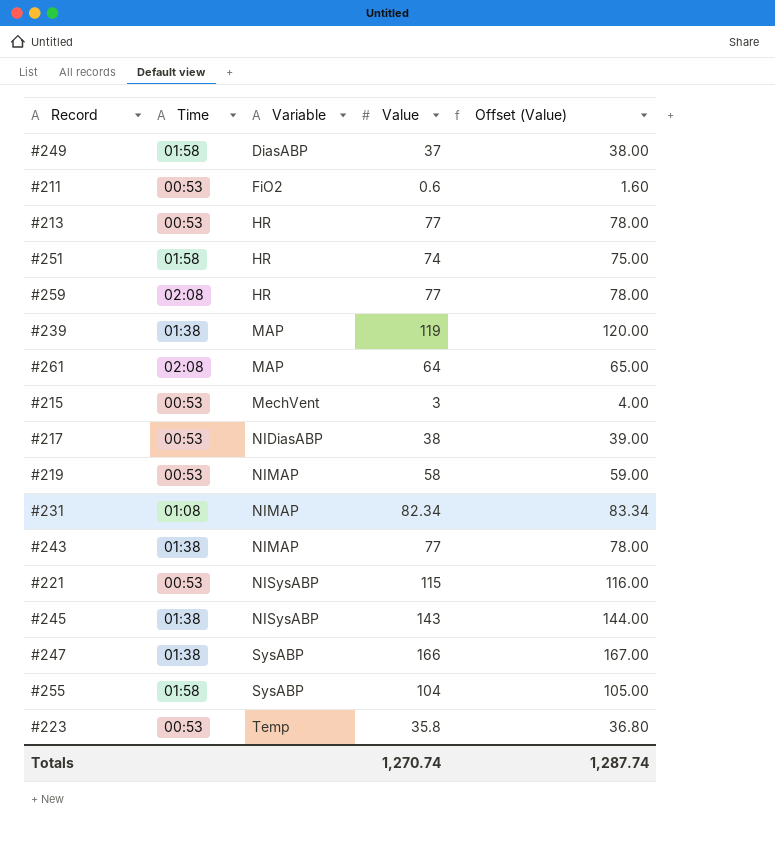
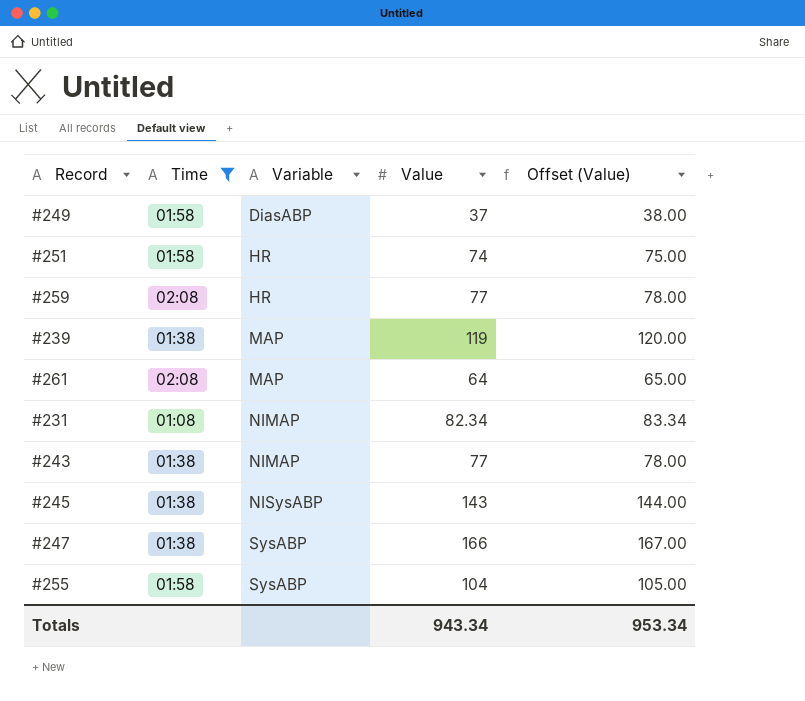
filter: none -> Time != 00:53
Totals | Value: 1,270.74 -> 943.34
Totals | Offset (Value): 1,287.74 -> 953.34

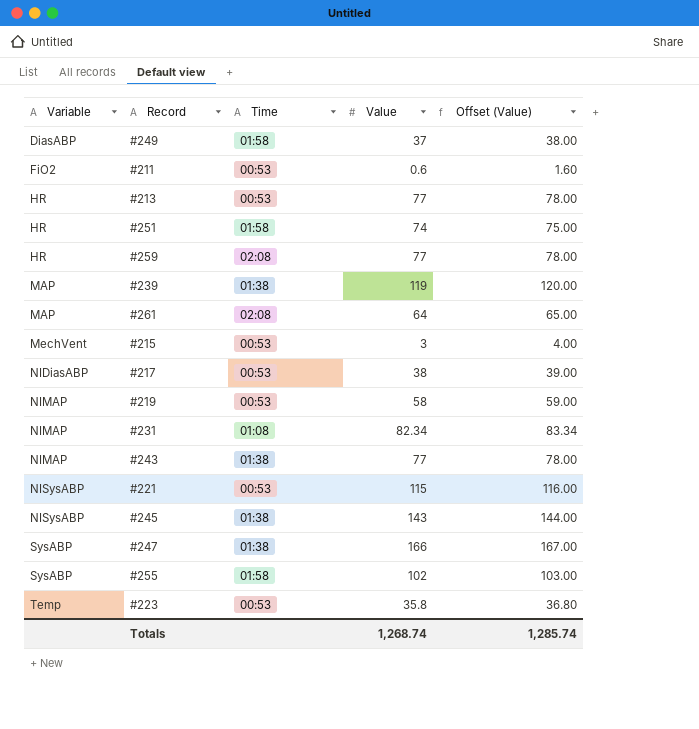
filter: Time != 00:53 -> none
column Variable | position: 3 -> 1
#255 | Value: 104 -> 102
#255 | Offset (Value): 105.00 -> 103.00
Totals | Value: 943.34 -> 1,268.74
Totals | Offset (Value): 953.34 -> 1,285.74

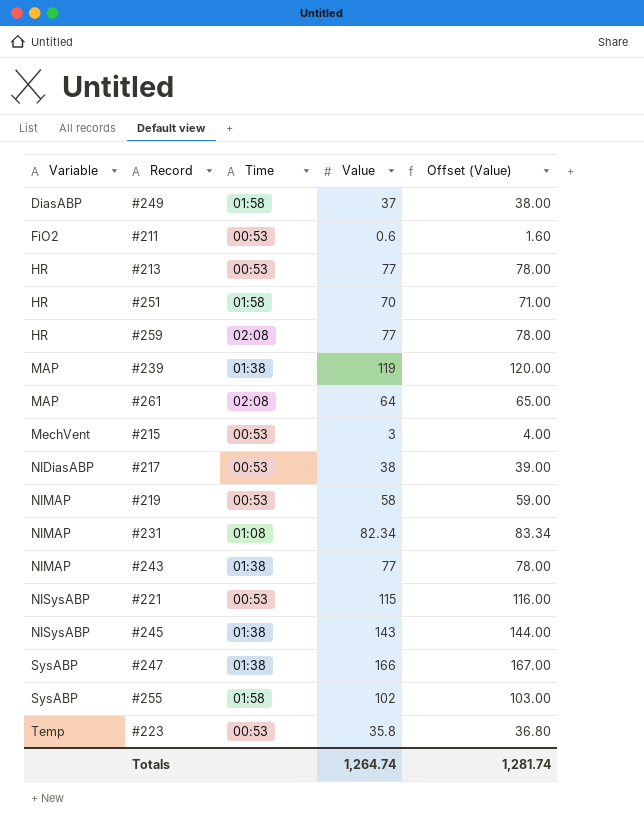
#251 | Value: 74 -> 70
#251 | Offset (Value): 75.00 -> 71.00
Totals | Value: 1,268.74 -> 1,264.74
Totals | Offset (Value): 1,285.74 -> 1,281.74

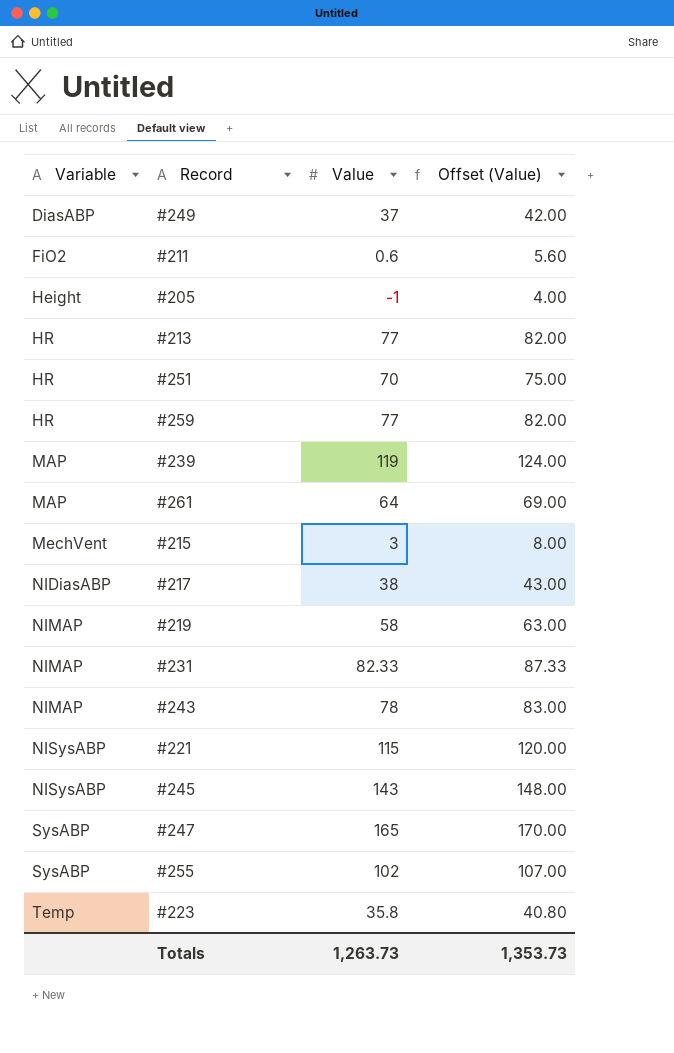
column Time | position: 3 -> none
column Offset (Value) | formula: [Value] + 1 -> [Value] + 5
row #205: none -> Height | -1 | 4.00
#231 | Value: 82.34 -> 82.33
#243 | Value: 77 -> 78
#247 | Value: 166 -> 165
Totals | Value: 1,264.74 -> 1,263.73
Totals | Offset (Value): 1,281.74 -> 1,353.73

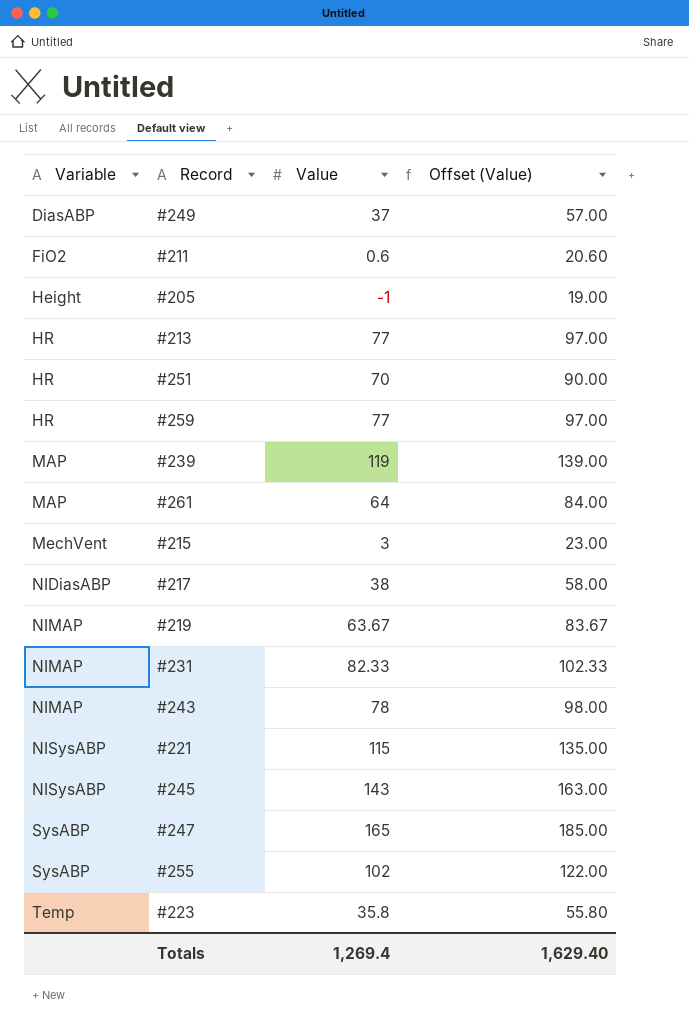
column Offset (Value) | formula: [Value] + 5 -> [Value] + 20
#219 | Value: 58 -> 63.67
Totals | Value: 1,263.73 -> 1,269.4
Totals | Offset (Value): 1,353.73 -> 1,629.40

